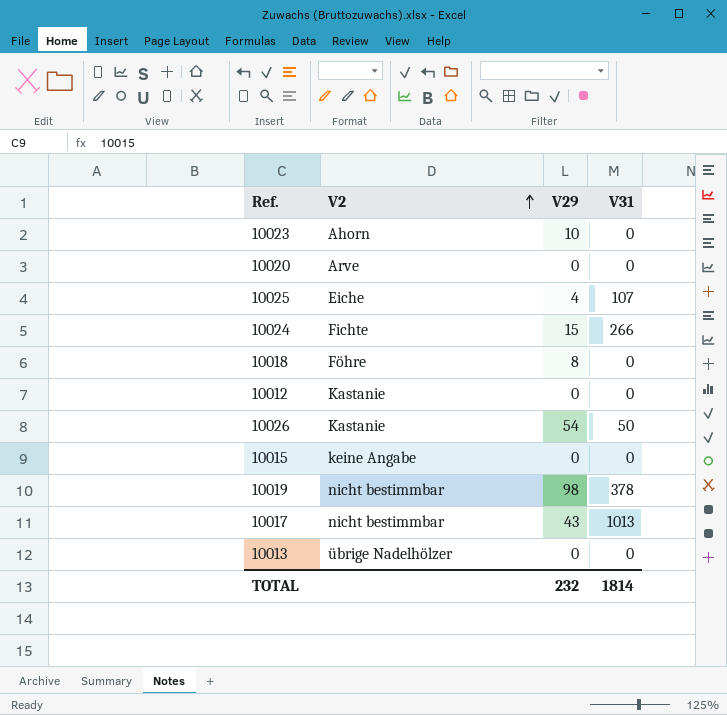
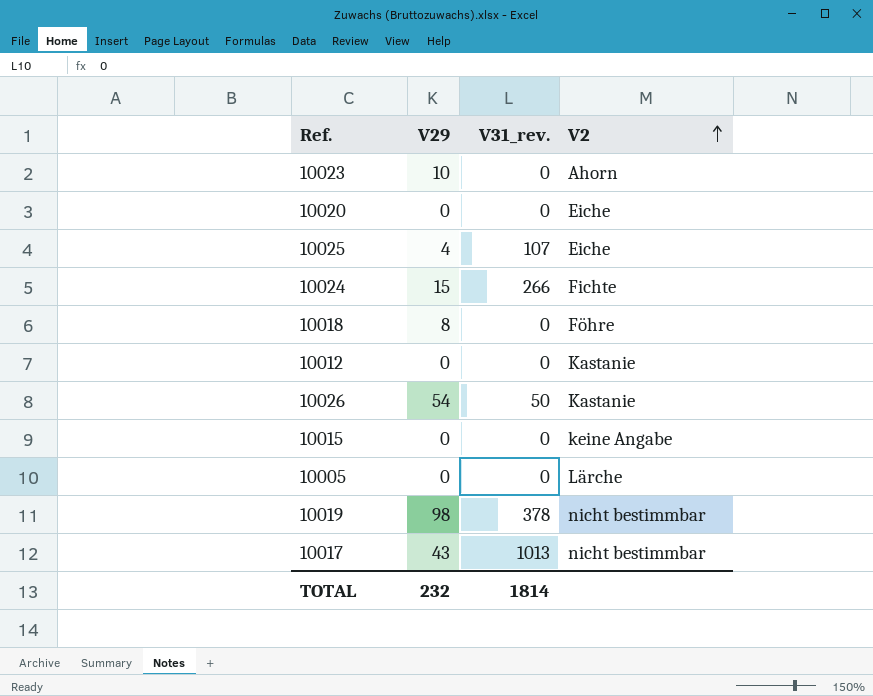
column name: V31 -> V31_rev.
column V2 | position: 2 -> 4
row 10013: übrige Nadelhölzer | 0 | 0 -> none
10020 | V2: Arve -> Eiche
row 10005: none -> 0 | 0 | Lärche

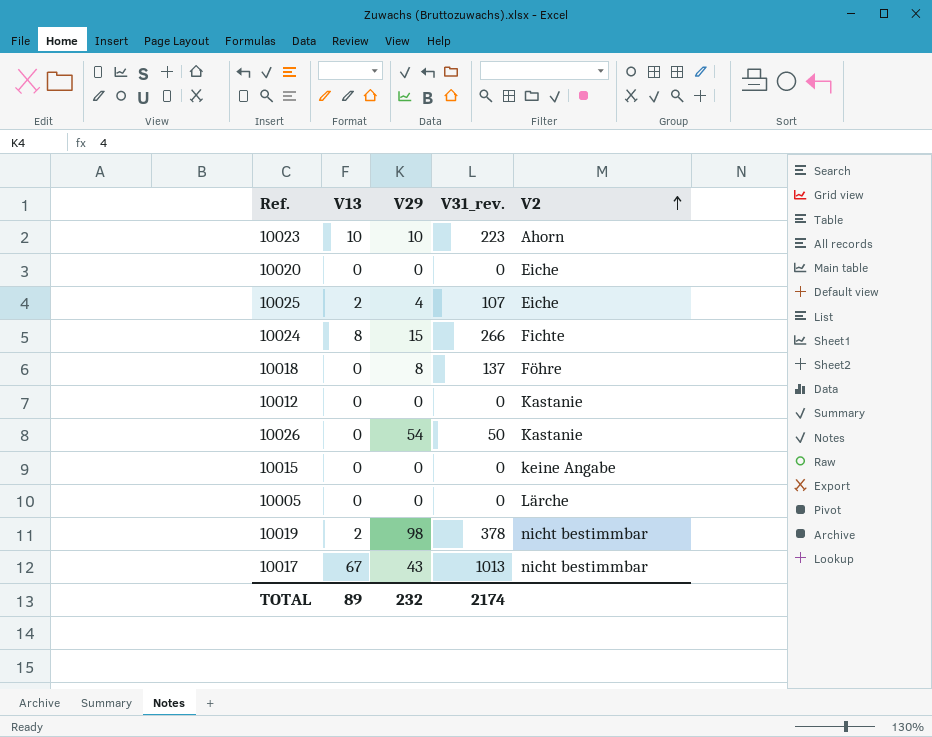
column V13 | position: none -> 2
10023 | V31_rev.: 0 -> 223
10018 | V31_rev.: 0 -> 137
TOTAL | V31_rev.: 1814 -> 2174

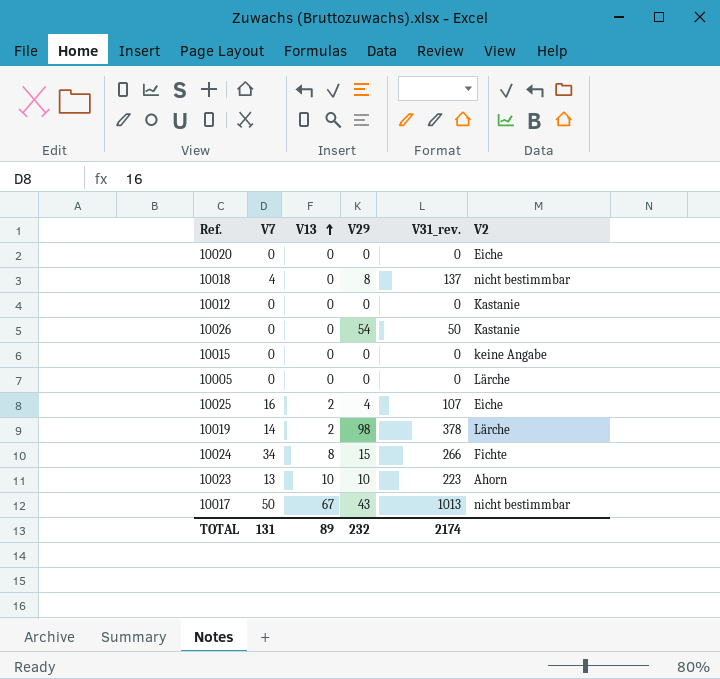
row order: V2 ascending -> V13 ascending
column V7 | position: none -> 2
10018 | V2: Föhre -> nicht bestimmbar
10019 | V2: nicht bestimmbar -> Lärche

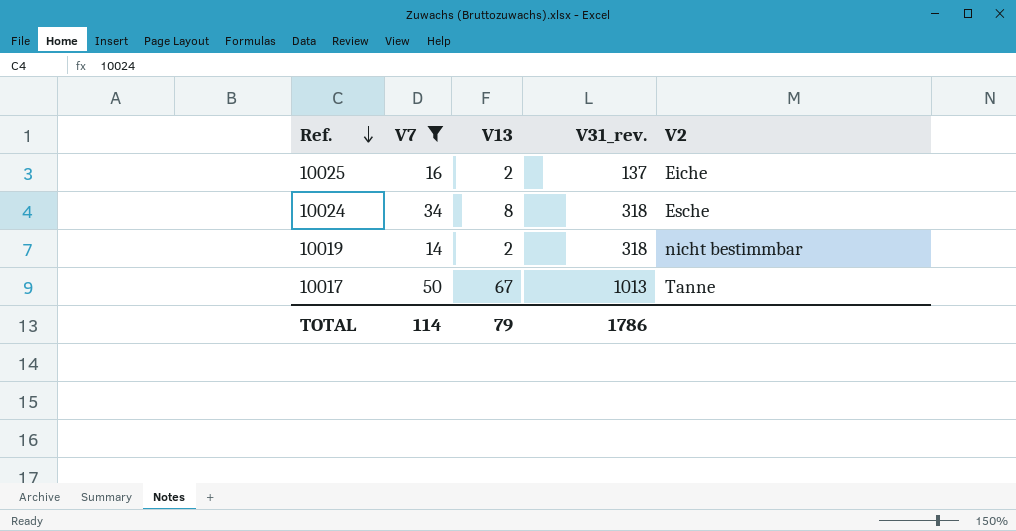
filter: none -> V7 >= 14
row order: V13 ascending -> Ref. descending
column V29 | position: 4 -> none
10025 | V31_rev.: 107 -> 137
10024 | V31_rev.: 266 -> 318
10024 | V2: Fichte -> Esche
10019 | V31_rev.: 378 -> 318
10019 | V2: Lärche -> nicht bestimmbar
10017 | V2: nicht bestimmbar -> Tanne
TOTAL | V7: 131 -> 114
TOTAL | V13: 89 -> 79
TOTAL | V31_rev.: 2174 -> 1786

